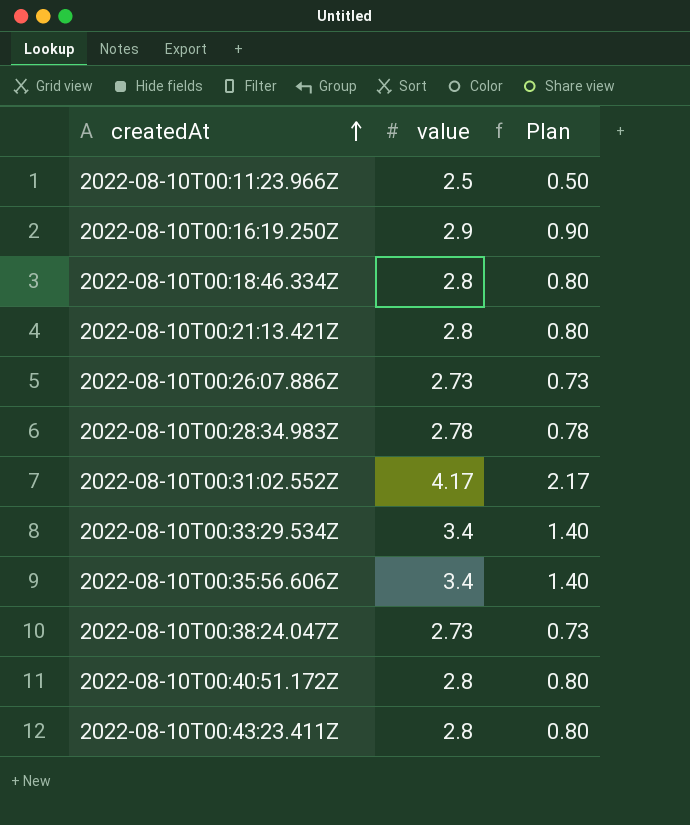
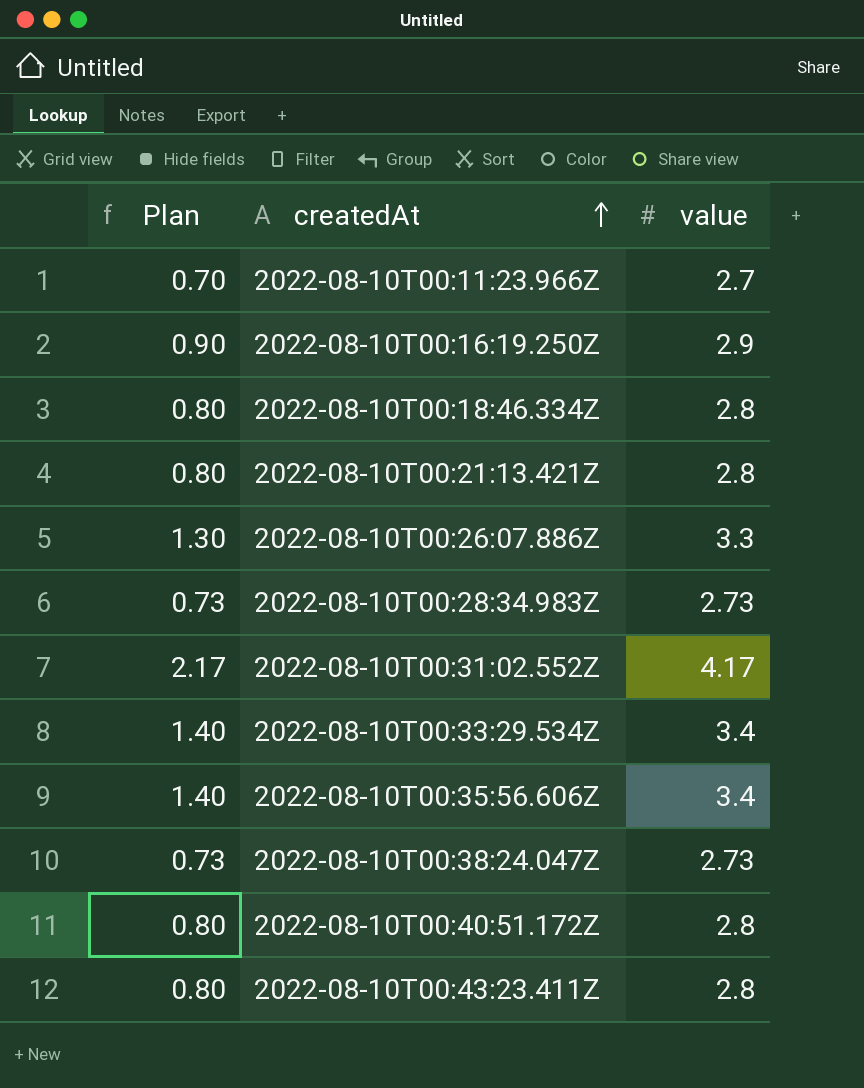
column Plan | position: 3 -> 1
2022-08-10T00:11:23.966Z | Plan: 0.50 -> 0.70
2022-08-10T00:11:23.966Z | value: 2.5 -> 2.7
2022-08-10T00:26:07.886Z | Plan: 0.73 -> 1.30
2022-08-10T00:26:07.886Z | value: 2.73 -> 3.3
2022-08-10T00:28:34.983Z | Plan: 0.78 -> 0.73
2022-08-10T00:28:34.983Z | value: 2.78 -> 2.73

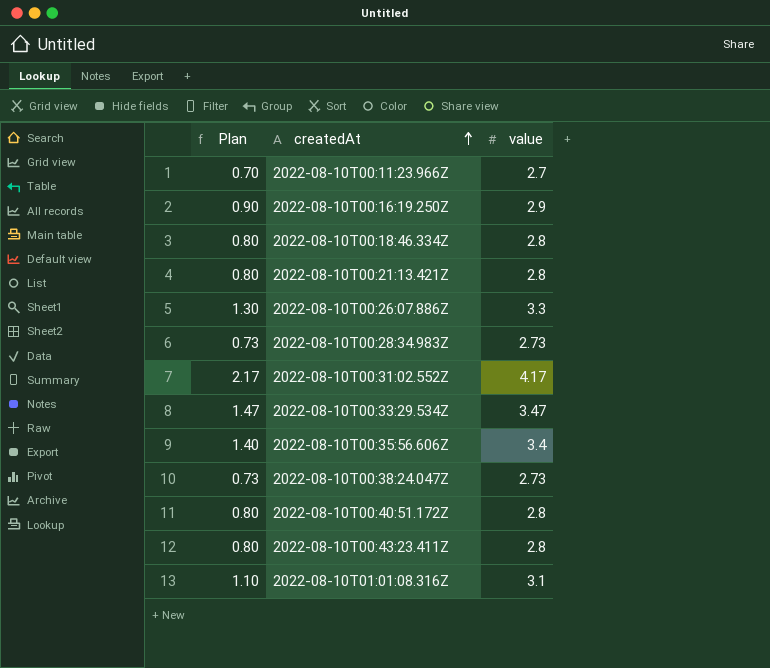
2022-08-10T00:33:29.534Z | Plan: 1.40 -> 1.47
2022-08-10T00:33:29.534Z | value: 3.4 -> 3.47
row 2022-08-10T01:01:08.316Z: none -> 1.10 | 3.1

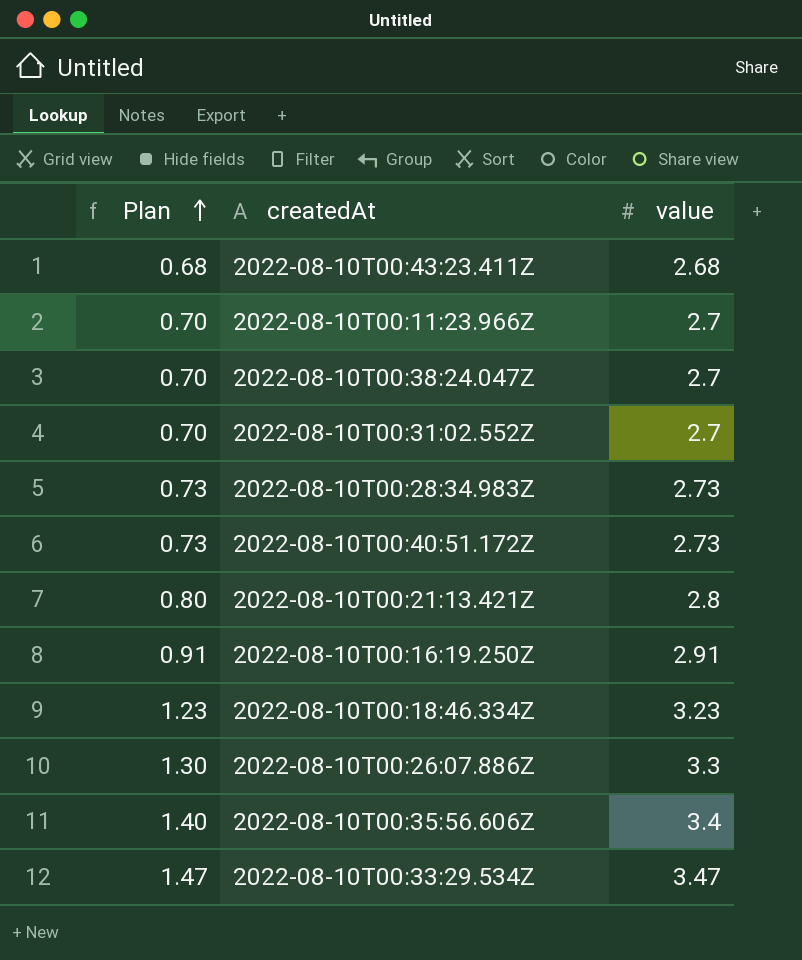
row order: createdAt ascending -> Plan ascending
row 2022-08-10T01:01:08.316Z: 1.10 | 3.1 -> none
2022-08-10T00:43:23.411Z | Plan: 0.80 -> 0.68
2022-08-10T00:43:23.411Z | value: 2.8 -> 2.68
2022-08-10T00:38:24.047Z | Plan: 0.73 -> 0.70
2022-08-10T00:38:24.047Z | value: 2.73 -> 2.7
2022-08-10T00:31:02.552Z | Plan: 2.17 -> 0.70
2022-08-10T00:31:02.552Z | value: 4.17 -> 2.7
2022-08-10T00:40:51.172Z | Plan: 0.80 -> 0.73
2022-08-10T00:40:51.172Z | value: 2.8 -> 2.73
2022-08-10T00:16:19.250Z | Plan: 0.90 -> 0.91
2022-08-10T00:16:19.250Z | value: 2.9 -> 2.91
2022-08-10T00:18:46.334Z | Plan: 0.80 -> 1.23
2022-08-10T00:18:46.334Z | value: 2.8 -> 3.23

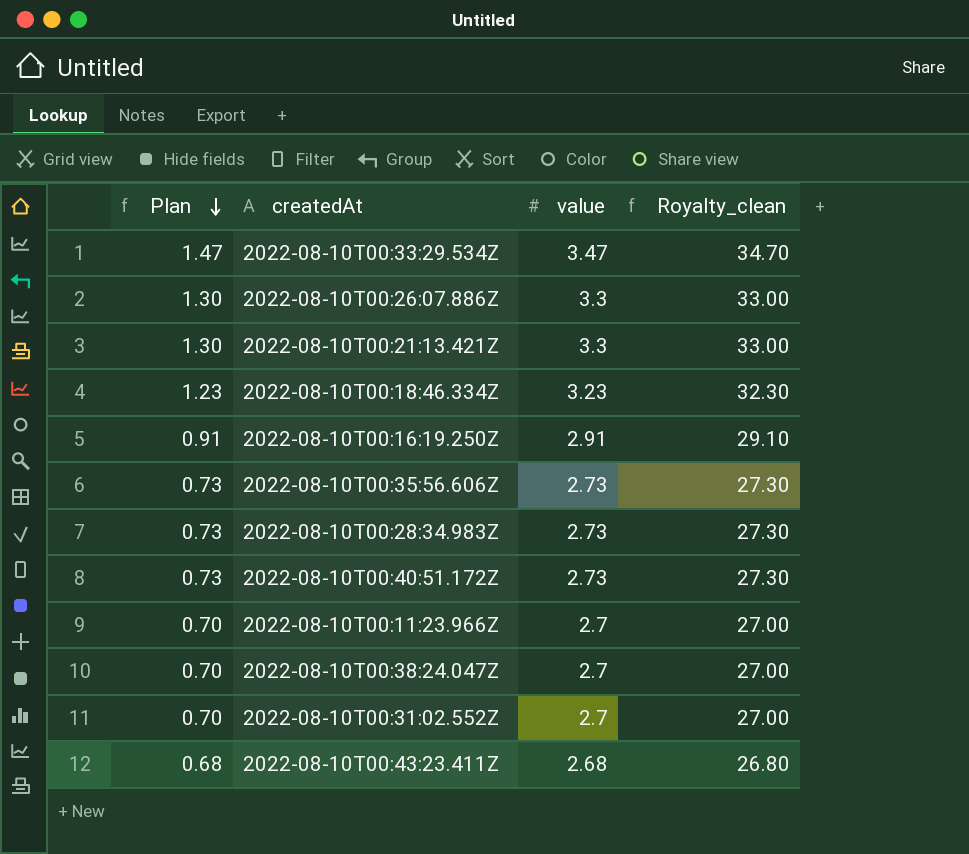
row order: Plan ascending -> Plan descending
column Royalty_clean | formula: none -> [value] * 10
2022-08-10T00:21:13.421Z | Plan: 0.80 -> 1.30
2022-08-10T00:21:13.421Z | value: 2.8 -> 3.3
2022-08-10T00:35:56.606Z | Plan: 1.40 -> 0.73
2022-08-10T00:35:56.606Z | value: 3.4 -> 2.73

